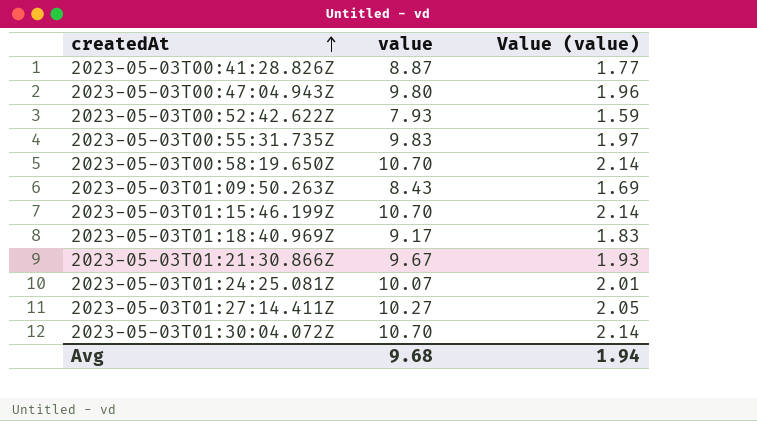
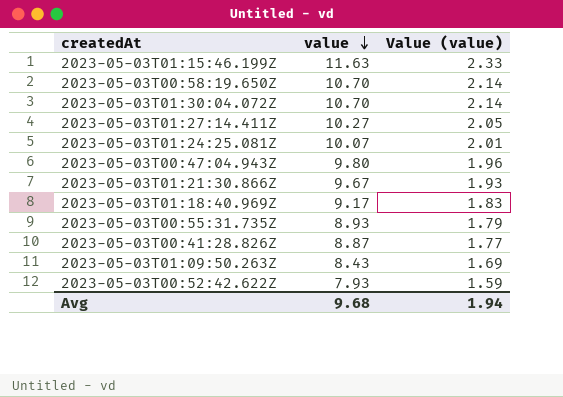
row order: createdAt ascending -> value descending
2023-05-03T01:15:46.199Z | value: 10.70 -> 11.63
2023-05-03T01:15:46.199Z | Value (value): 2.14 -> 2.33
2023-05-03T00:55:31.735Z | value: 9.83 -> 8.93
2023-05-03T00:55:31.735Z | Value (value): 1.97 -> 1.79

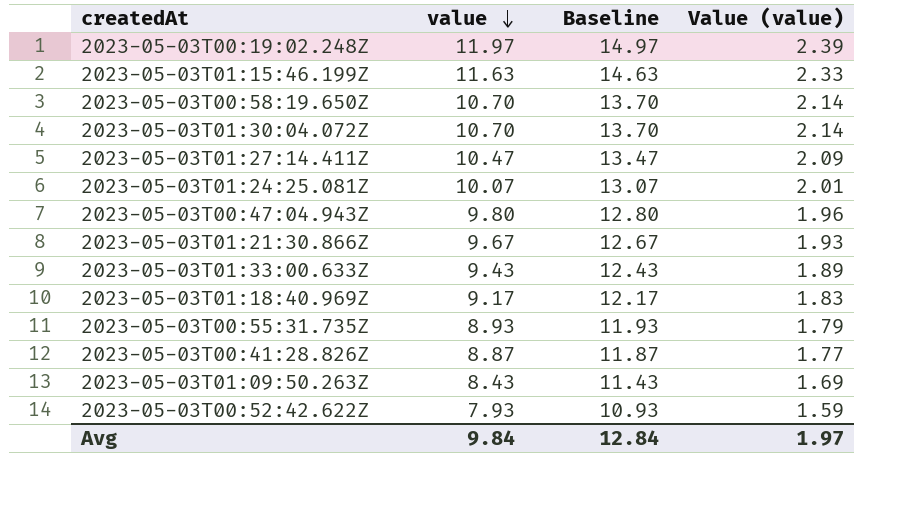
column Baseline | formula: none -> [value] + 3
row 2023-05-03T00:19:02.248Z: none -> 11.97 | 14.97 | 2.39
2023-05-03T01:27:14.411Z | value: 10.27 -> 10.47
2023-05-03T01:27:14.411Z | Value (value): 2.05 -> 2.09
row 2023-05-03T01:33:00.633Z: none -> 9.43 | 12.43 | 1.89
Avg | value: 9.68 -> 9.84
Avg | Value (value): 1.94 -> 1.97

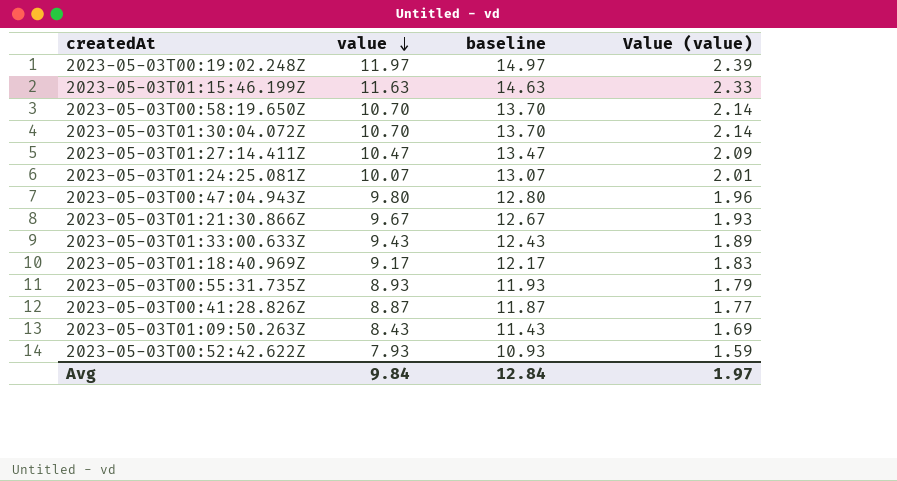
column name: Baseline -> baseline

